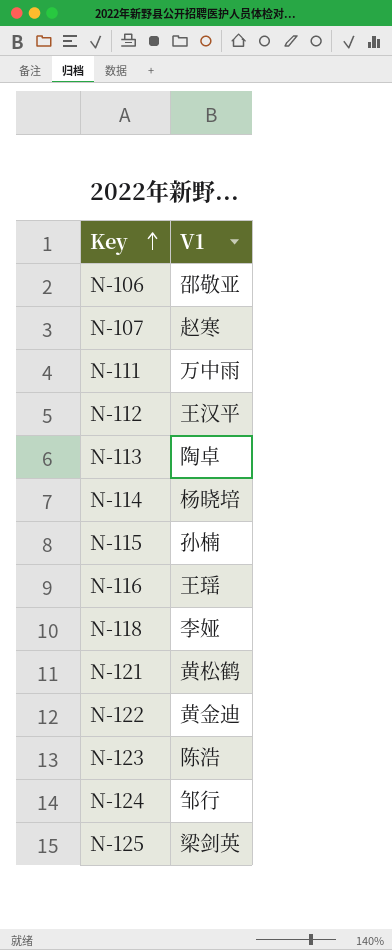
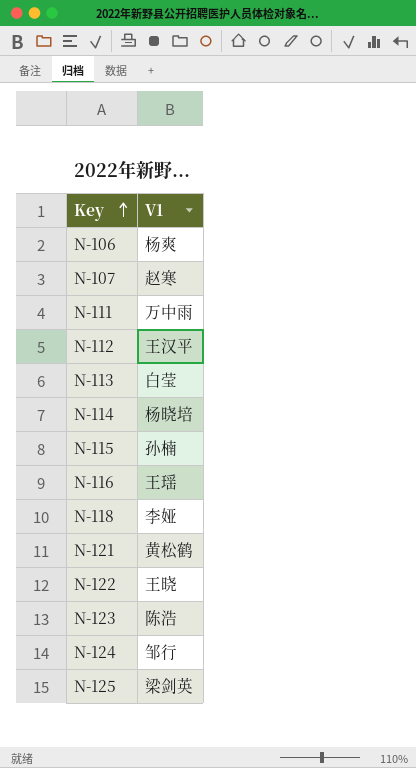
N-106 | V1: 邵敬亚 -> 杨爽
N-113 | V1: 陶卓 -> 白莹
N-122 | V1: 黄金迪 -> 王晓

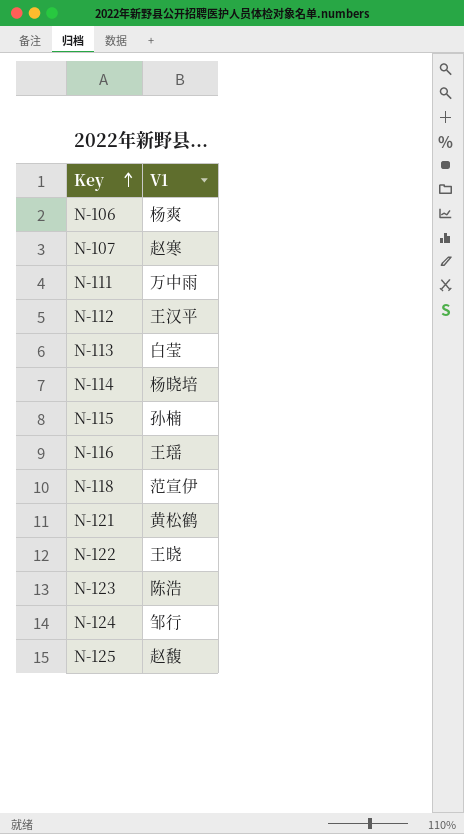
N-118 | V1: 李娅 -> 范宣伊
N-125 | V1: 梁剑英 -> 赵馥

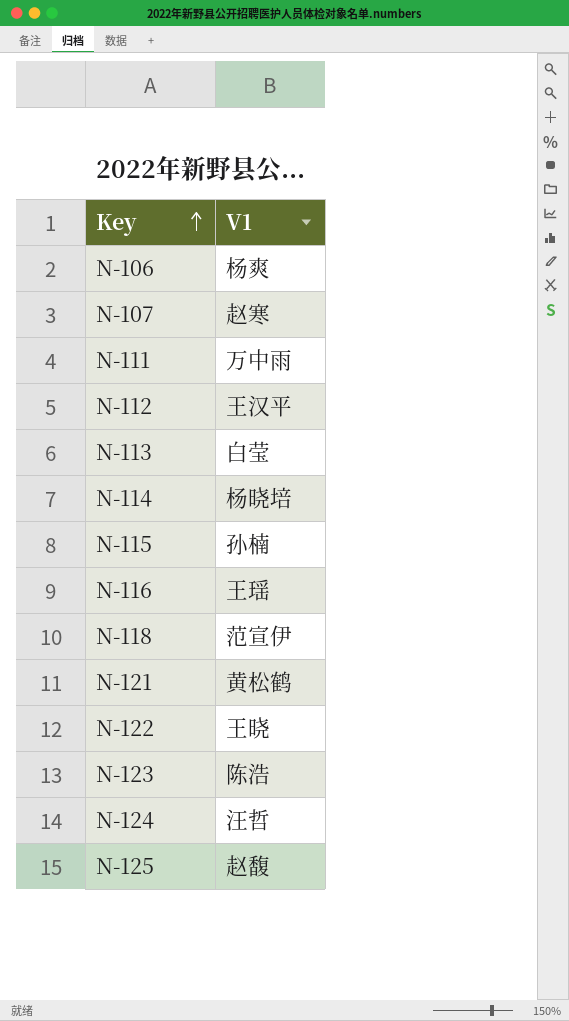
N-124 | V1: 邹行 -> 汪哲

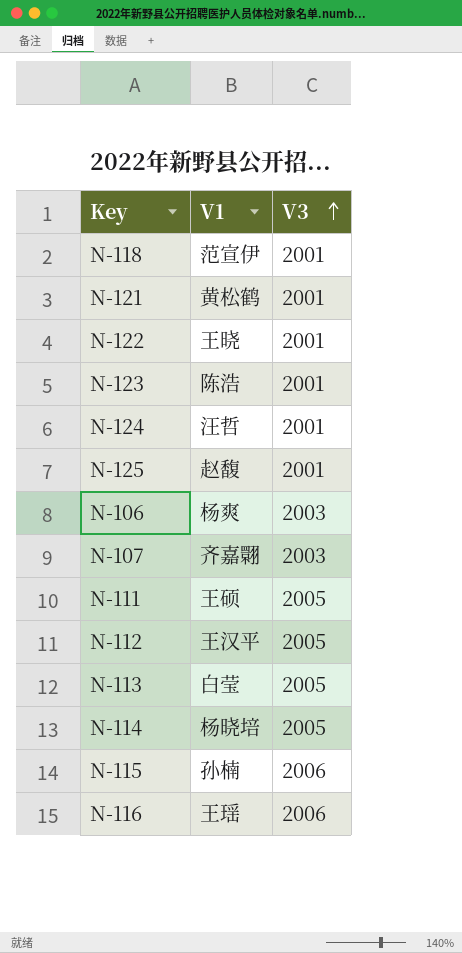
row order: Key ascending -> V3 ascending
column V3 | position: none -> 3
N-107 | V1: 赵寒 -> 齐嘉翾
N-111 | V1: 万中雨 -> 王硕

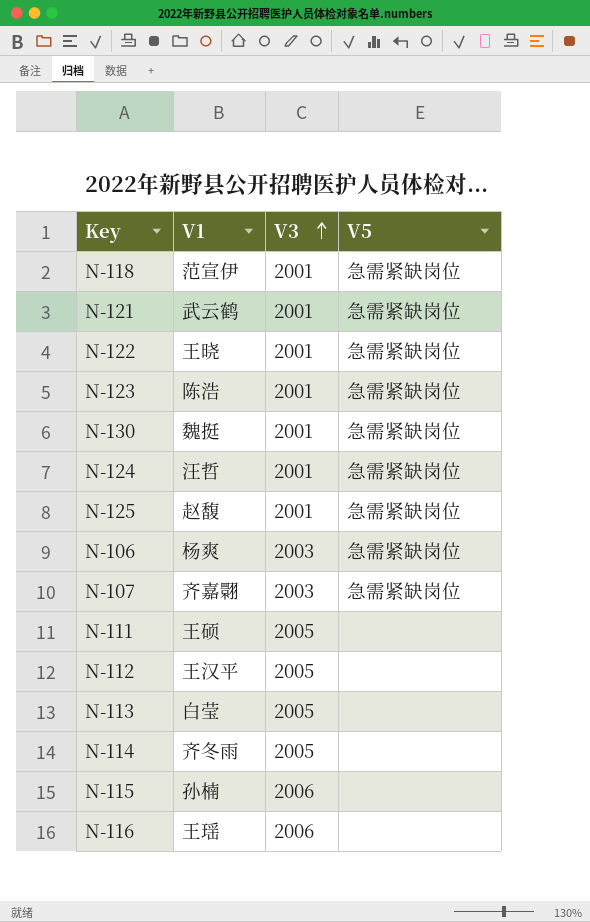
column V5 | position: none -> 4
N-121 | V1: 黄松鹤 -> 武云鹤
row N-130: none -> 魏挺 | 2001 | 急需紧缺岗位
N-114 | V1: 杨晓培 -> 齐冬雨

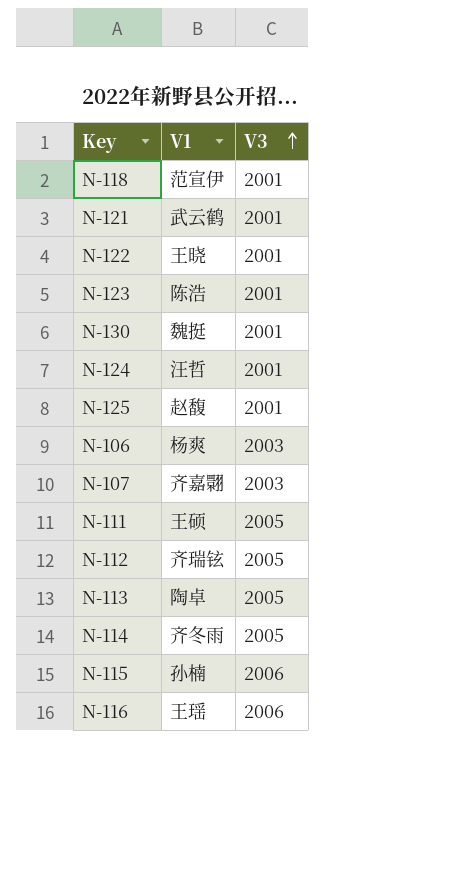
column V5 | position: 4 -> none
N-112 | V1: 王汉平 -> 齐瑞铉
N-113 | V1: 白莹 -> 陶卓

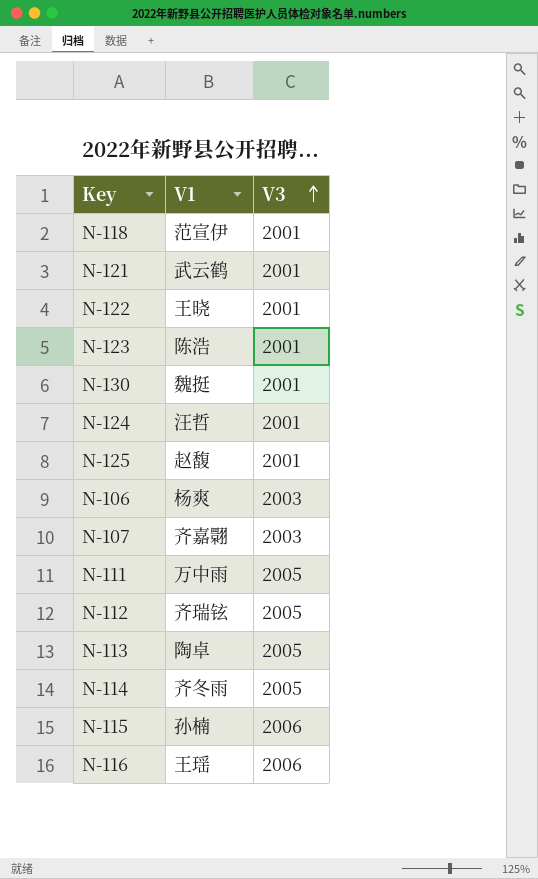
N-111 | V1: 王硕 -> 万中雨

